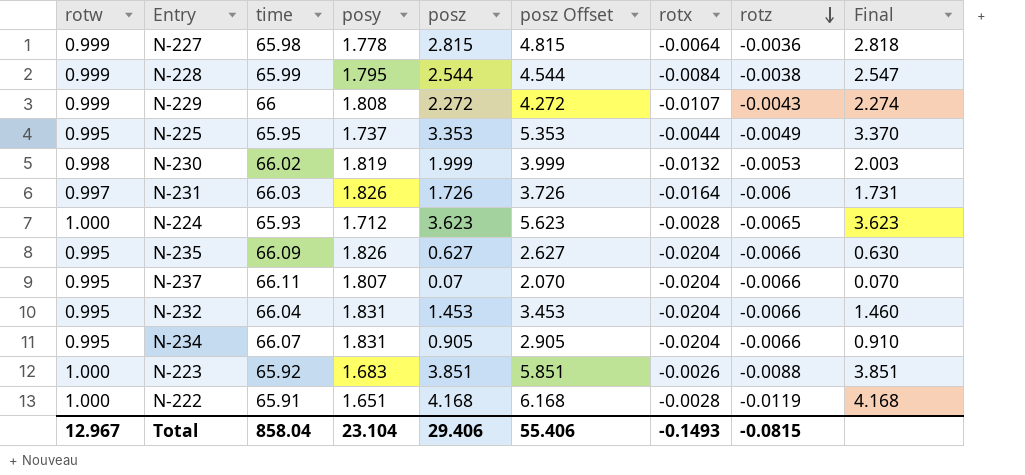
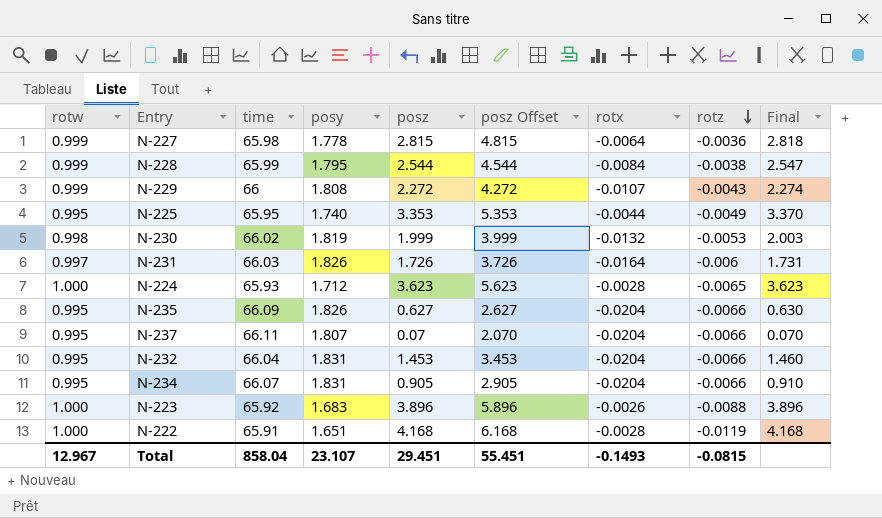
N-225 | posy: 1.737 -> 1.740
N-223 | posz: 3.851 -> 3.896
N-223 | posz Offset: 5.851 -> 5.896
N-223 | Final: 3.851 -> 3.896
Total | posy: 23.104 -> 23.107
Total | posz: 29.406 -> 29.451
Total | posz Offset: 55.406 -> 55.451

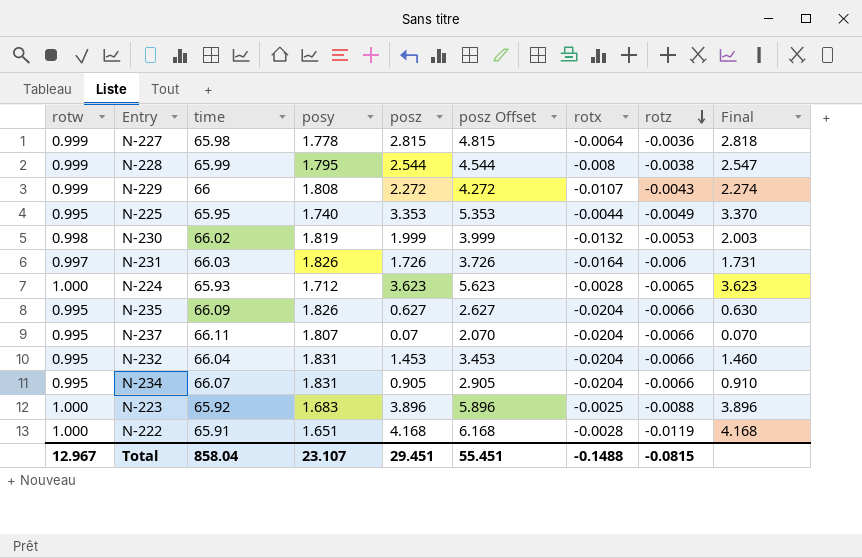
N-228 | rotx: -0.0084 -> -0.008
N-223 | rotx: -0.0026 -> -0.0025
Total | rotx: -0.1493 -> -0.1488

